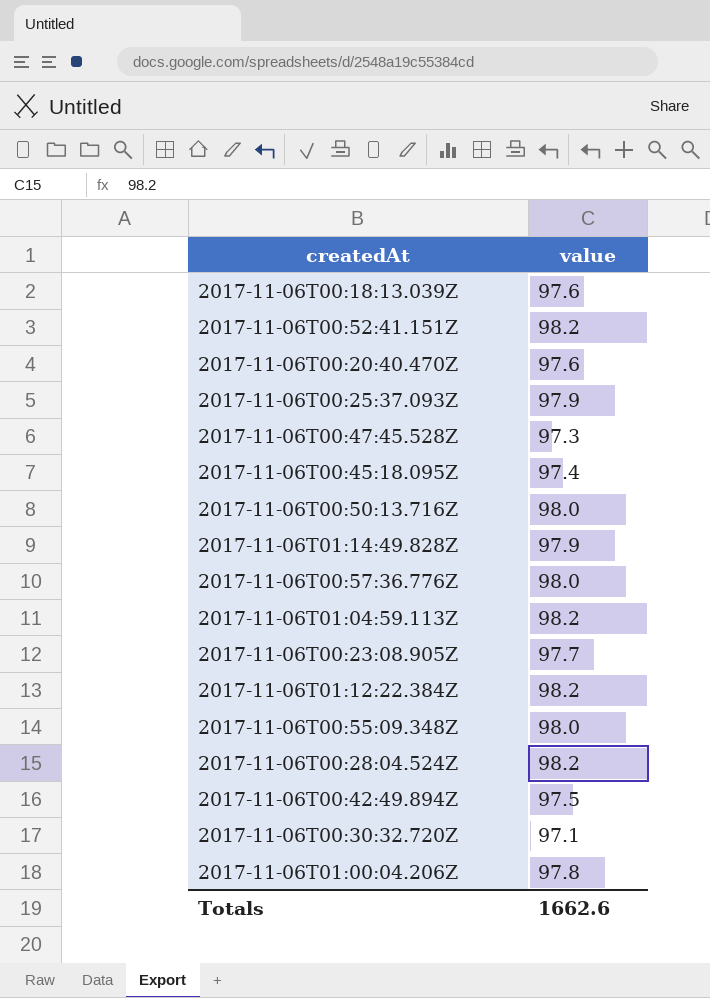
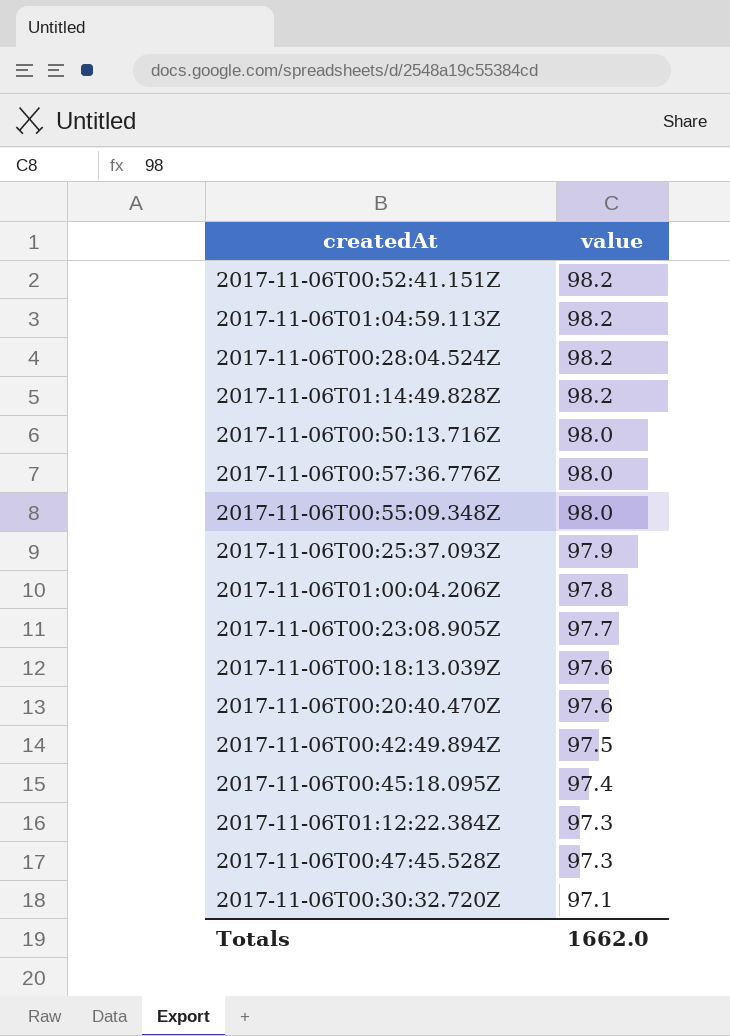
row order: none -> value descending
2017-11-06T01:14:49.828Z | value: 97.9 -> 98.2
2017-11-06T01:12:22.384Z | value: 98.2 -> 97.3
Totals | value: 1662.6 -> 1662.0

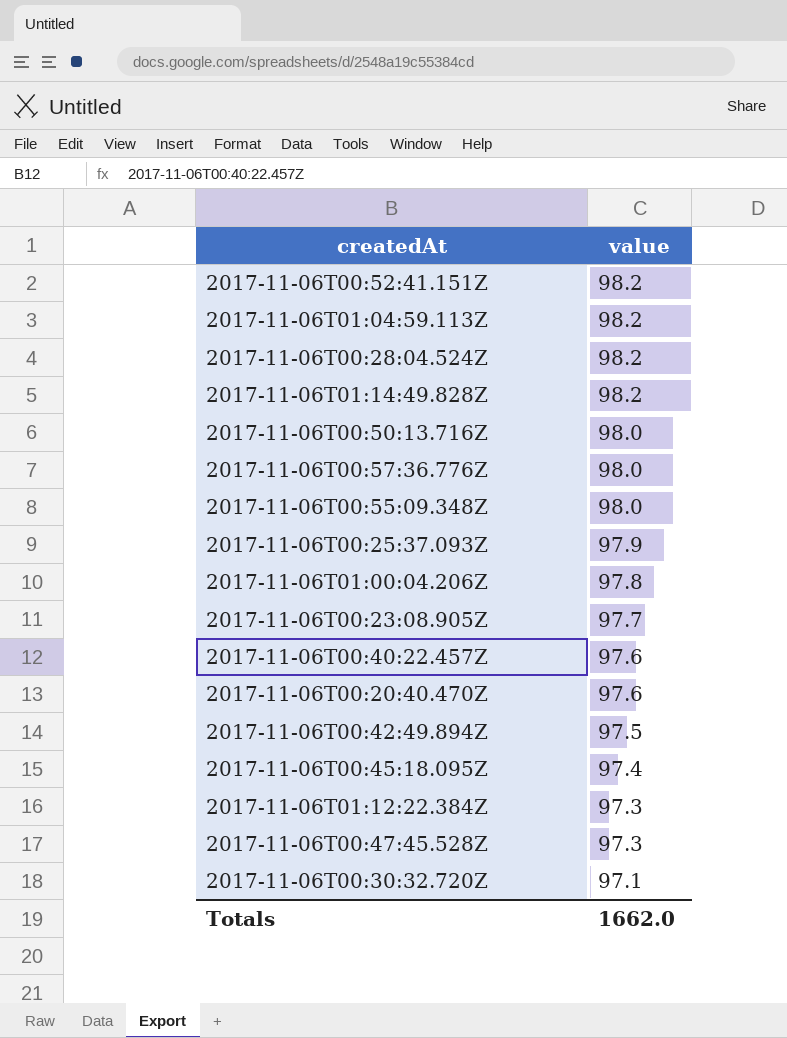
row 2017-11-06T00:18:13.039Z: 97.6 -> none
row 2017-11-06T00:40:22.457Z: none -> 97.6

